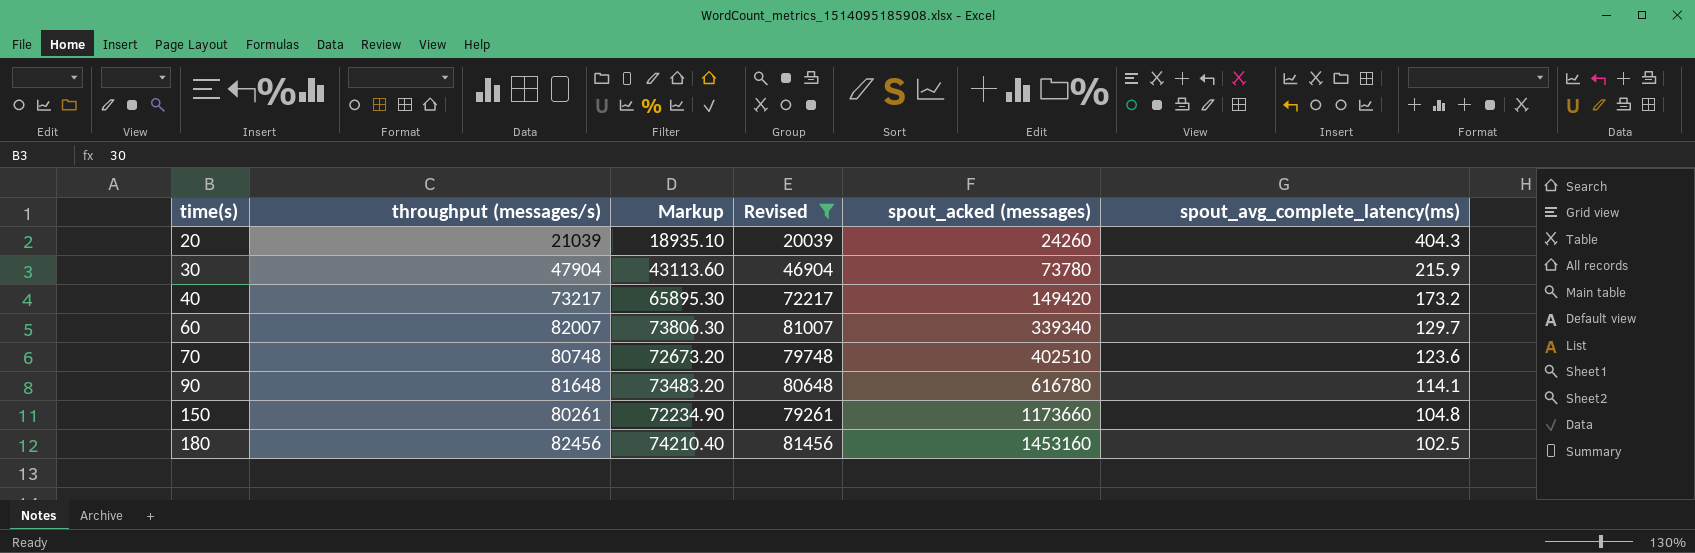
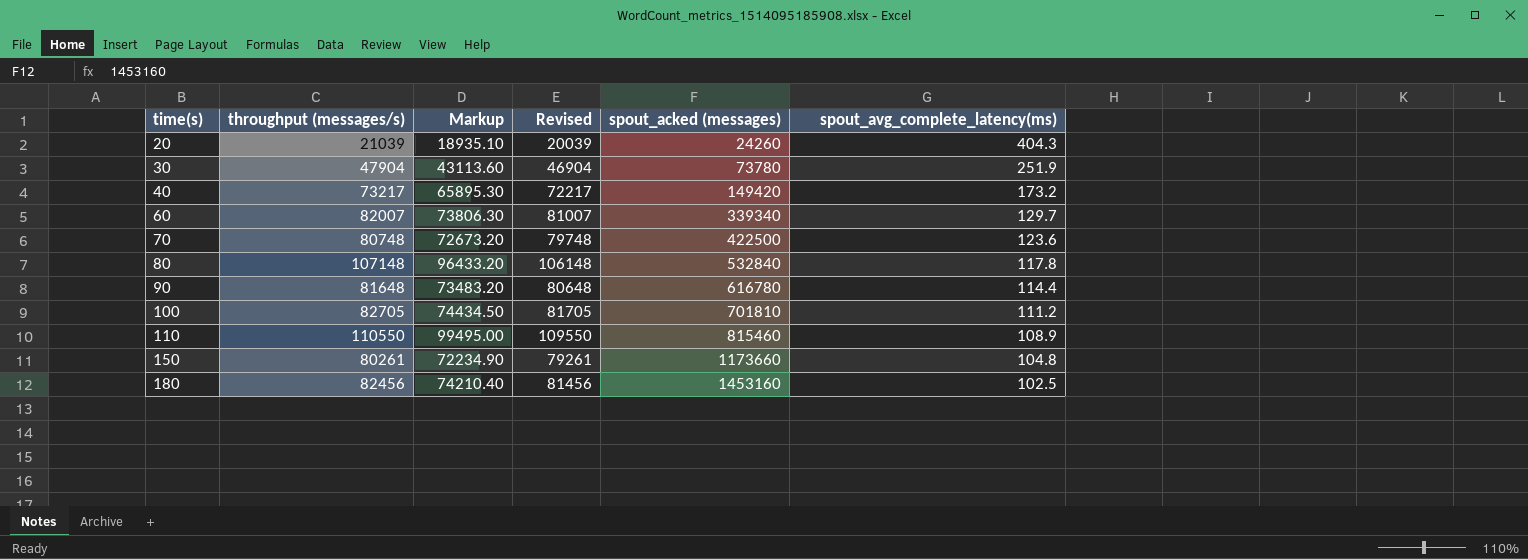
filter: Revised <= 81456 -> none
30 | spout_avg_complete_latency(ms): 215.9 -> 251.9
70 | spout_acked (messages): 402510 -> 422500
90 | spout_avg_complete_latency(ms): 114.1 -> 114.4

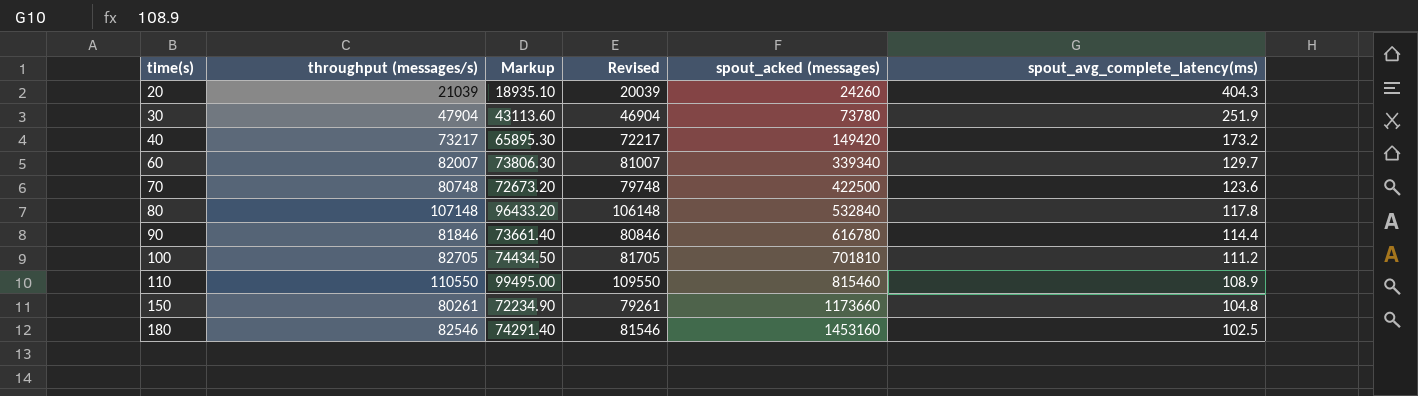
90 | throughput (messages/s): 81648 -> 81846
90 | Markup: 73483.20 -> 73661.40
90 | Revised: 80648 -> 80846
180 | throughput (messages/s): 82456 -> 82546
180 | Markup: 74210.40 -> 74291.40
180 | Revised: 81456 -> 81546

